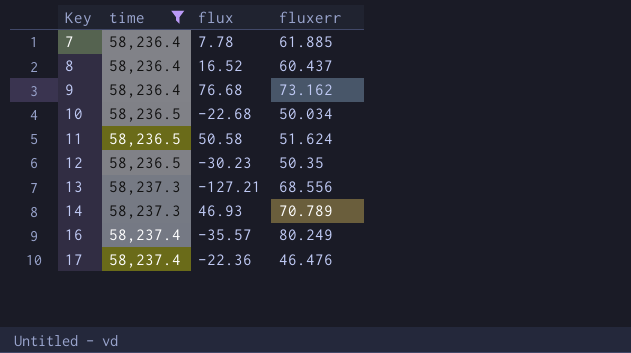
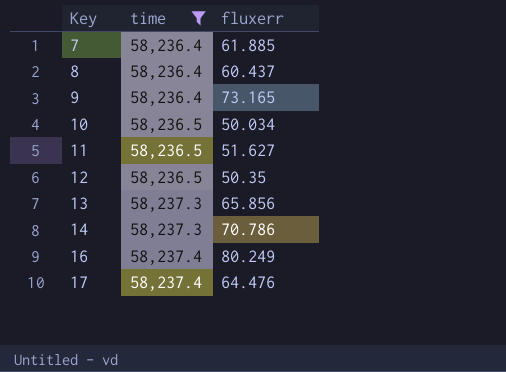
column flux | position: 3 -> none
9 | fluxerr: 73.162 -> 73.165
11 | fluxerr: 51.624 -> 51.627
13 | fluxerr: 68.556 -> 65.856
14 | fluxerr: 70.789 -> 70.786
17 | fluxerr: 46.476 -> 64.476

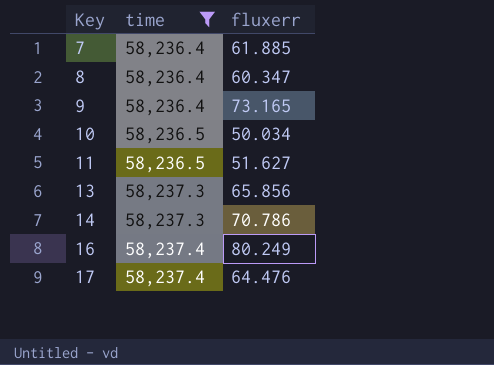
row 12: 58,236.5 | 50.35 -> none
8 | fluxerr: 60.437 -> 60.347

